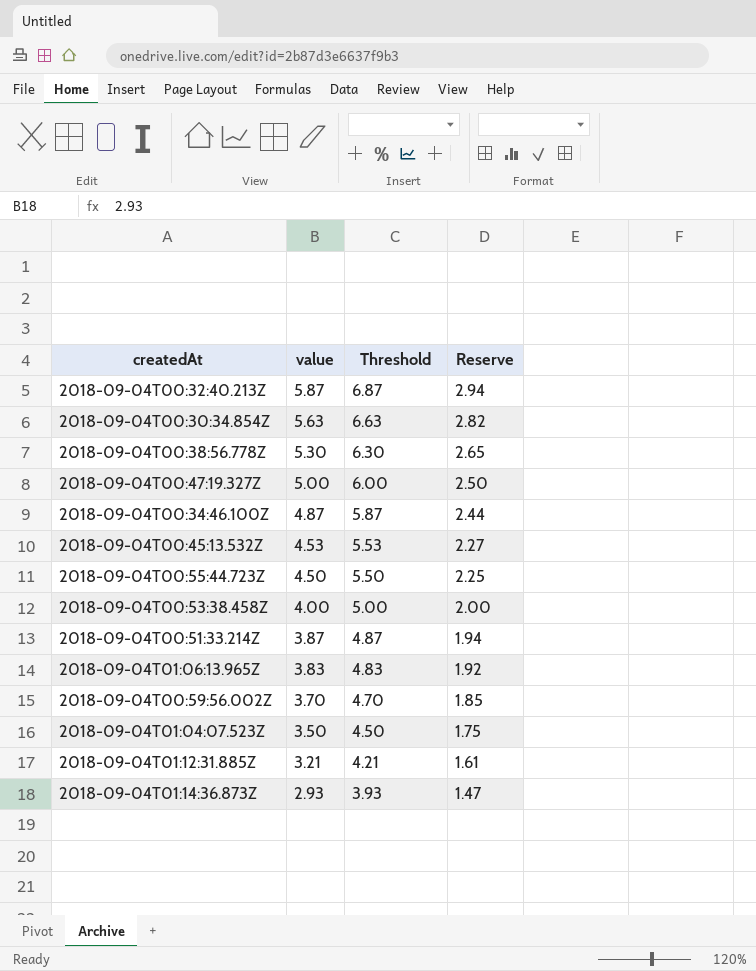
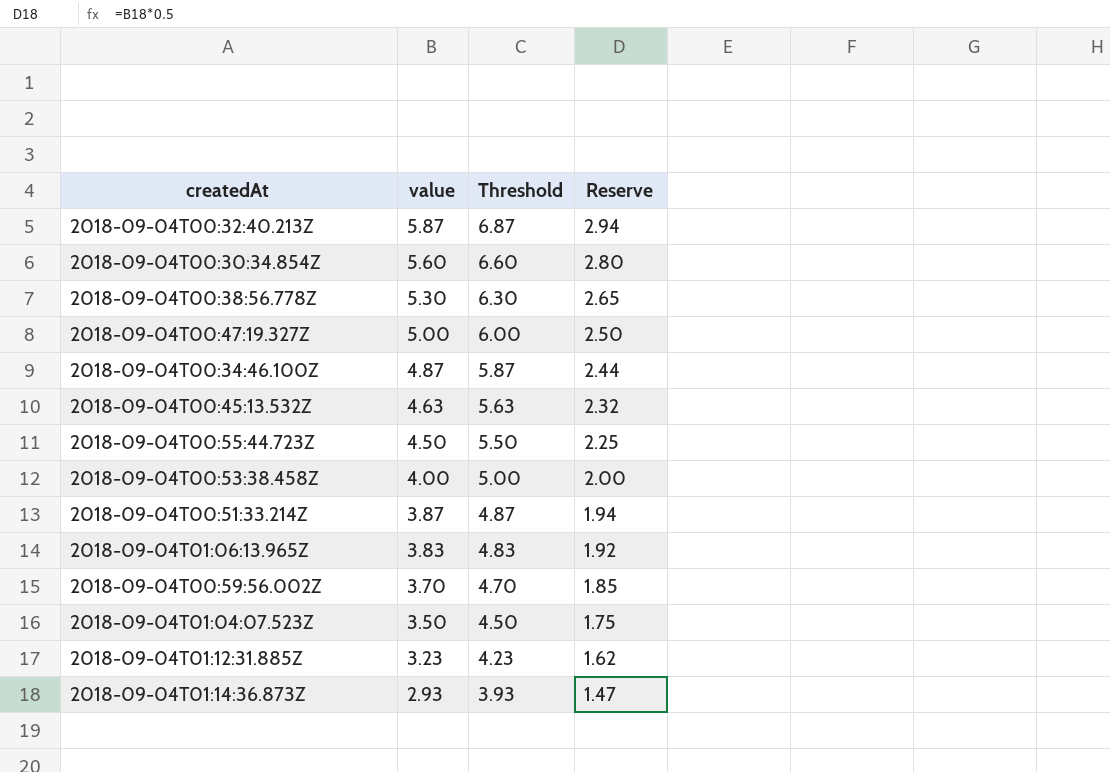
2018-09-04T00:30:34.854Z | value: 5.63 -> 5.60
2018-09-04T00:30:34.854Z | Threshold: 6.63 -> 6.60
2018-09-04T00:30:34.854Z | Reserve: 2.82 -> 2.80
2018-09-04T00:45:13.532Z | value: 4.53 -> 4.63
2018-09-04T00:45:13.532Z | Threshold: 5.53 -> 5.63
2018-09-04T00:45:13.532Z | Reserve: 2.27 -> 2.32
2018-09-04T01:12:31.885Z | value: 3.21 -> 3.23
2018-09-04T01:12:31.885Z | Threshold: 4.21 -> 4.23
2018-09-04T01:12:31.885Z | Reserve: 1.61 -> 1.62

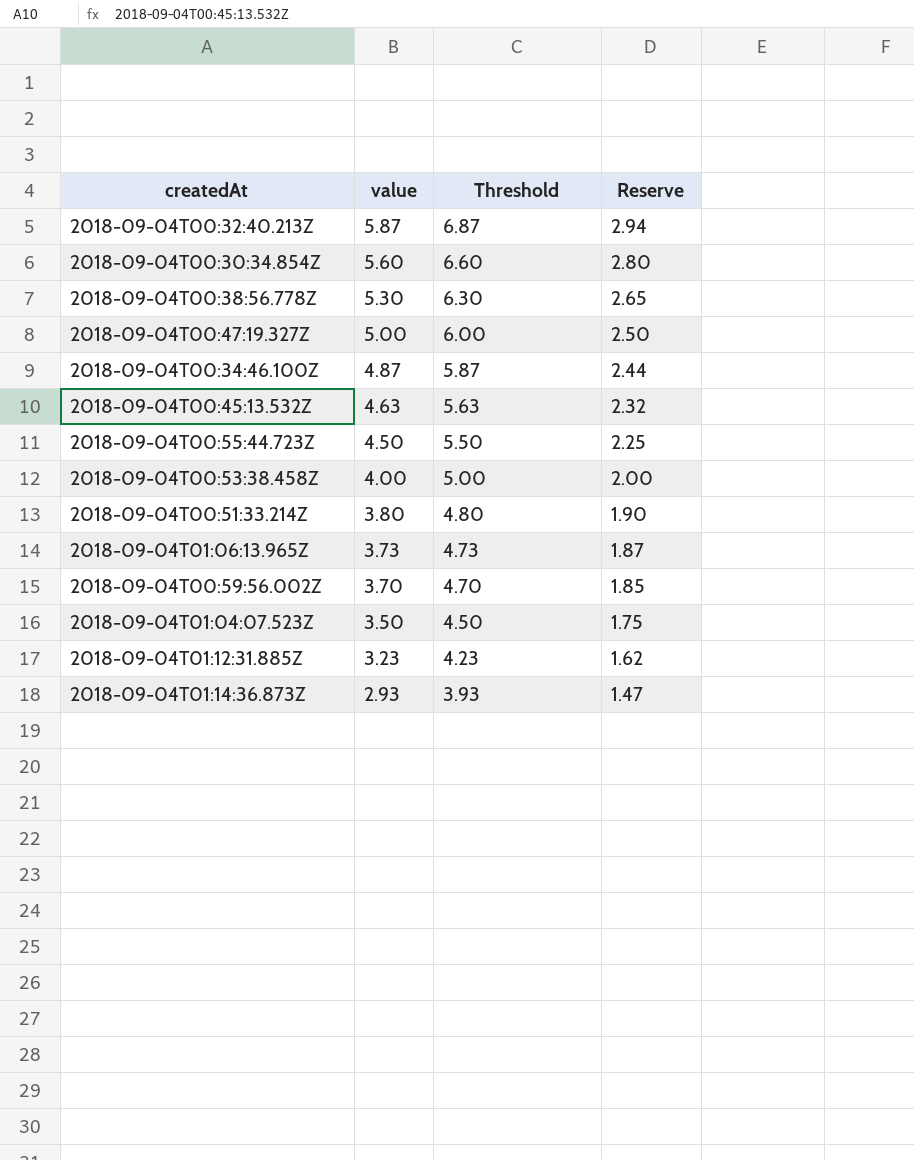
2018-09-04T00:51:33.214Z | value: 3.87 -> 3.80
2018-09-04T00:51:33.214Z | Threshold: 4.87 -> 4.80
2018-09-04T00:51:33.214Z | Reserve: 1.94 -> 1.90
2018-09-04T01:06:13.965Z | value: 3.83 -> 3.73
2018-09-04T01:06:13.965Z | Threshold: 4.83 -> 4.73
2018-09-04T01:06:13.965Z | Reserve: 1.92 -> 1.87

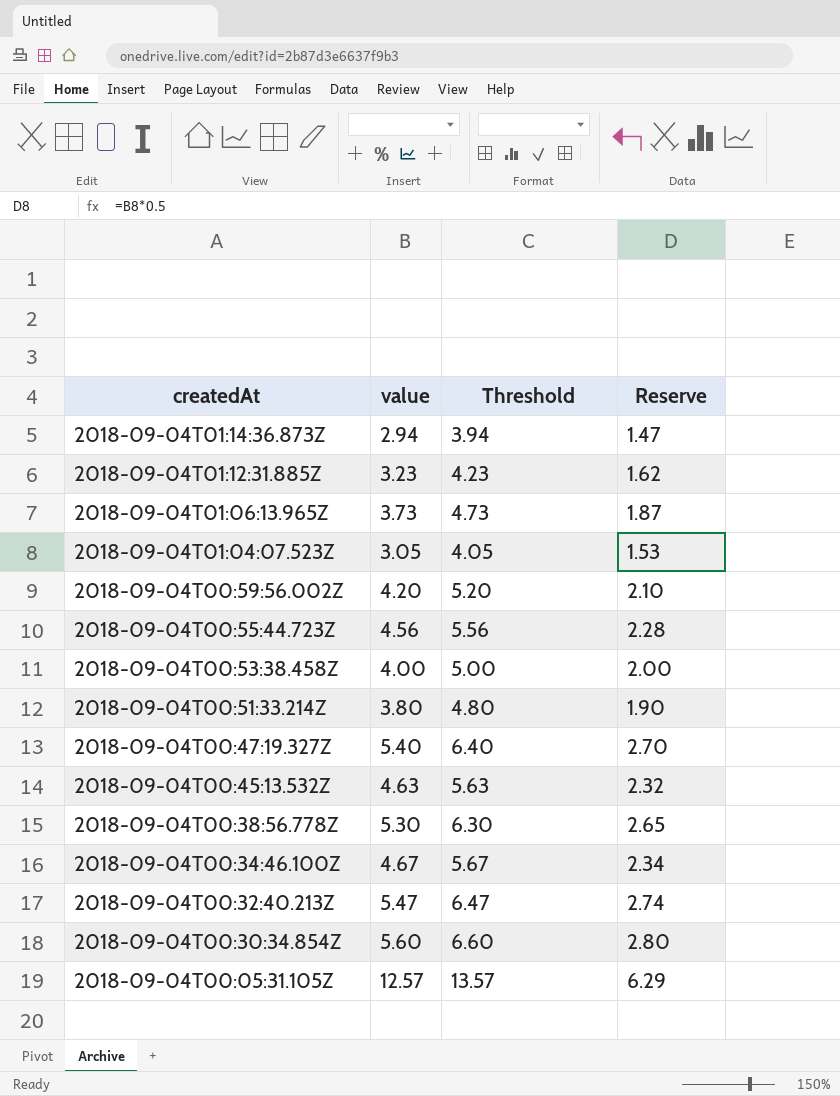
row order: value descending -> createdAt descending
2018-09-04T01:14:36.873Z | value: 2.93 -> 2.94
2018-09-04T01:14:36.873Z | Threshold: 3.93 -> 3.94
2018-09-04T01:04:07.523Z | value: 3.50 -> 3.05
2018-09-04T01:04:07.523Z | Threshold: 4.50 -> 4.05
2018-09-04T01:04:07.523Z | Reserve: 1.75 -> 1.53
2018-09-04T00:59:56.002Z | value: 3.70 -> 4.20
2018-09-04T00:59:56.002Z | Threshold: 4.70 -> 5.20
2018-09-04T00:59:56.002Z | Reserve: 1.85 -> 2.10
2018-09-04T00:55:44.723Z | value: 4.50 -> 4.56
2018-09-04T00:55:44.723Z | Threshold: 5.50 -> 5.56
2018-09-04T00:55:44.723Z | Reserve: 2.25 -> 2.28
2018-09-04T00:47:19.327Z | value: 5.00 -> 5.40
2018-09-04T00:47:19.327Z | Threshold: 6.00 -> 6.40
2018-09-04T00:47:19.327Z | Reserve: 2.50 -> 2.70
2018-09-04T00:34:46.100Z | value: 4.87 -> 4.67
2018-09-04T00:34:46.100Z | Threshold: 5.87 -> 5.67
2018-09-04T00:34:46.100Z | Reserve: 2.44 -> 2.34
2018-09-04T00:32:40.213Z | value: 5.87 -> 5.47
2018-09-04T00:32:40.213Z | Threshold: 6.87 -> 6.47
2018-09-04T00:32:40.213Z | Reserve: 2.94 -> 2.74
row 2018-09-04T00:05:31.105Z: none -> 12.57 | 13.57 | 6.29

